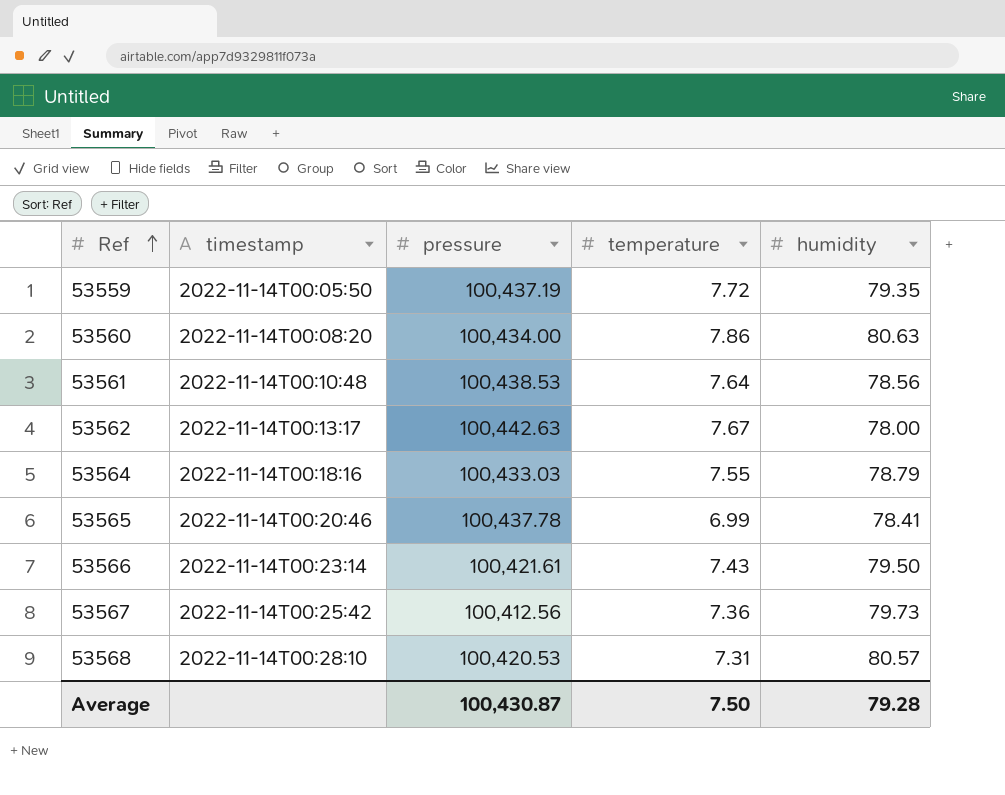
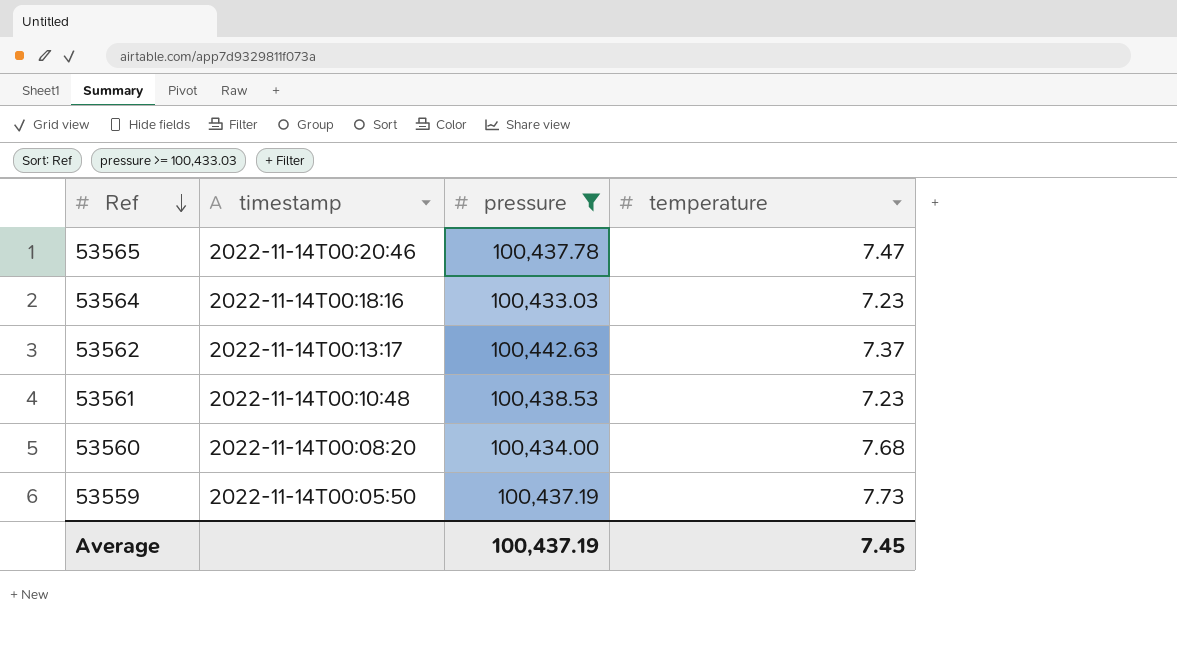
filter: none -> pressure >= 100,433.03
row order: Ref ascending -> Ref descending
column humidity | position: 5 -> none
53565 | temperature: 6.99 -> 7.47
53564 | temperature: 7.55 -> 7.23
53562 | temperature: 7.67 -> 7.37
53561 | temperature: 7.64 -> 7.23
53560 | temperature: 7.86 -> 7.68
53559 | temperature: 7.72 -> 7.73
Average | pressure: 100,430.87 -> 100,437.19
Average | temperature: 7.50 -> 7.45

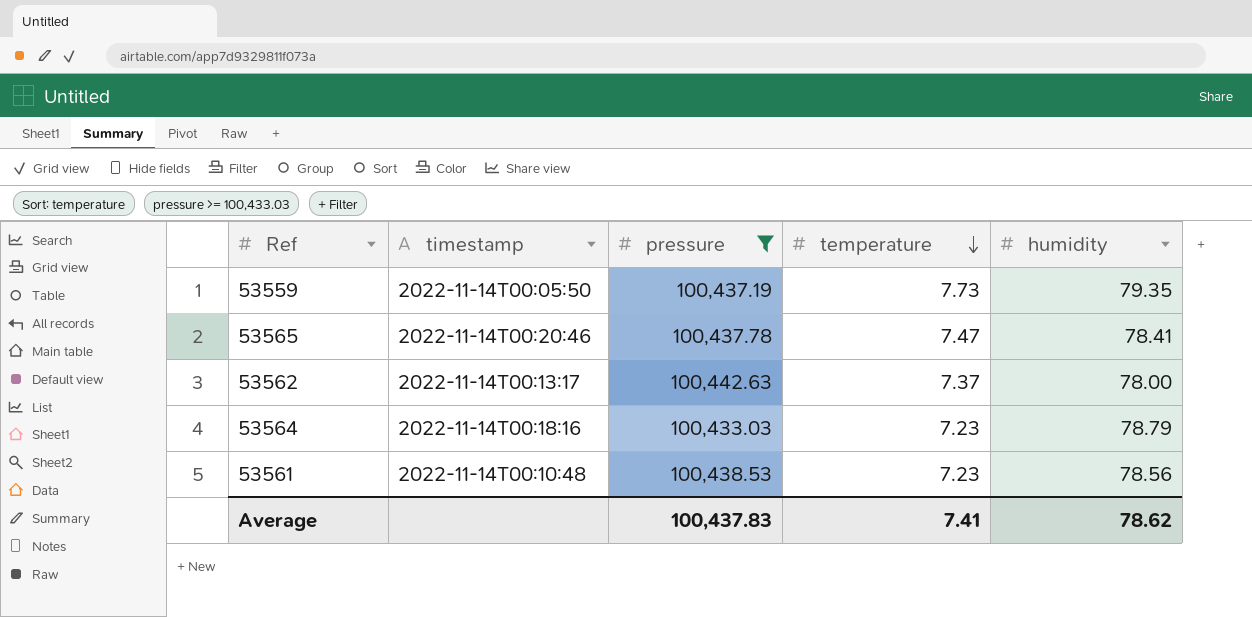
row order: Ref descending -> temperature descending
column humidity | position: none -> 5
row 53560: 2022-11-14T00:08:20 | 100,434.00 | 7.68 -> none
Average | pressure: 100,437.19 -> 100,437.83
Average | temperature: 7.45 -> 7.41

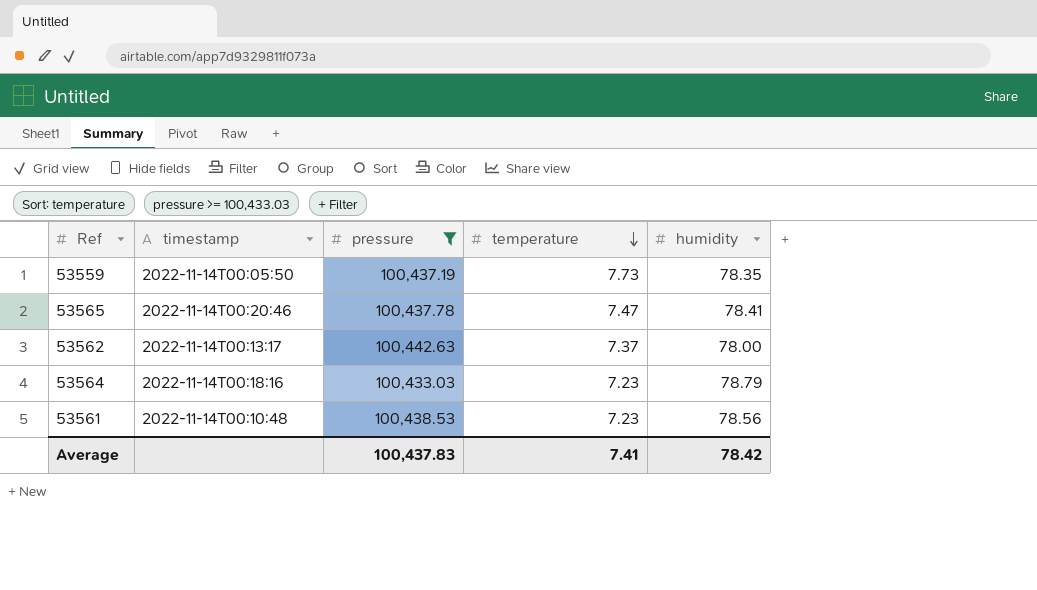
53559 | humidity: 79.35 -> 78.35
Average | humidity: 78.62 -> 78.42

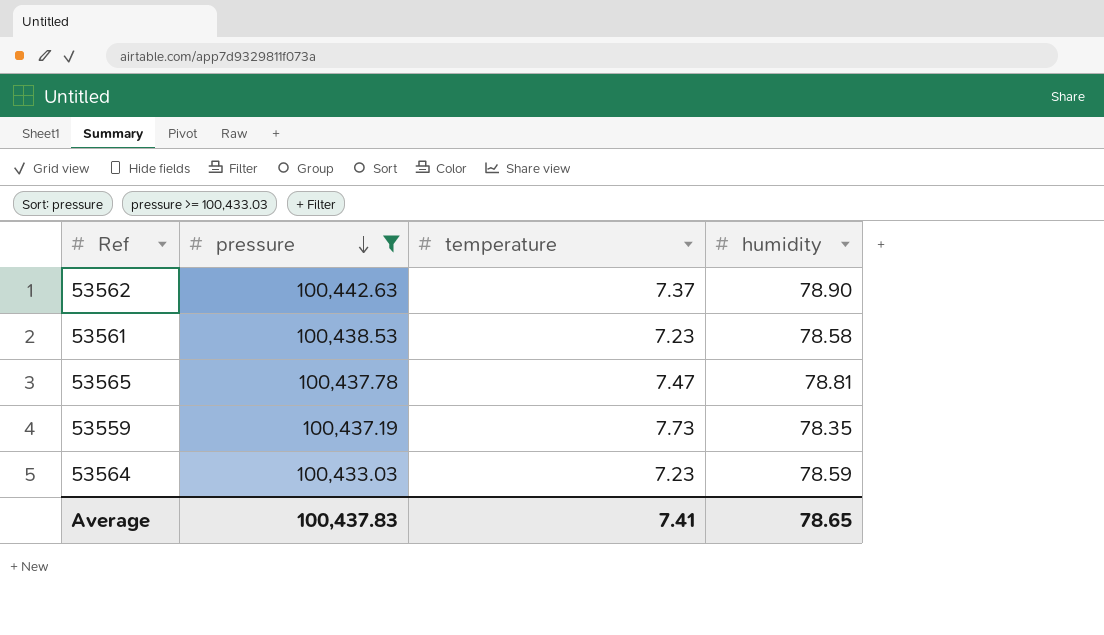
row order: temperature descending -> pressure descending
column timestamp | position: 2 -> none
53562 | humidity: 78.00 -> 78.90
53561 | humidity: 78.56 -> 78.58
53565 | humidity: 78.41 -> 78.81
53564 | humidity: 78.79 -> 78.59
Average | humidity: 78.42 -> 78.65

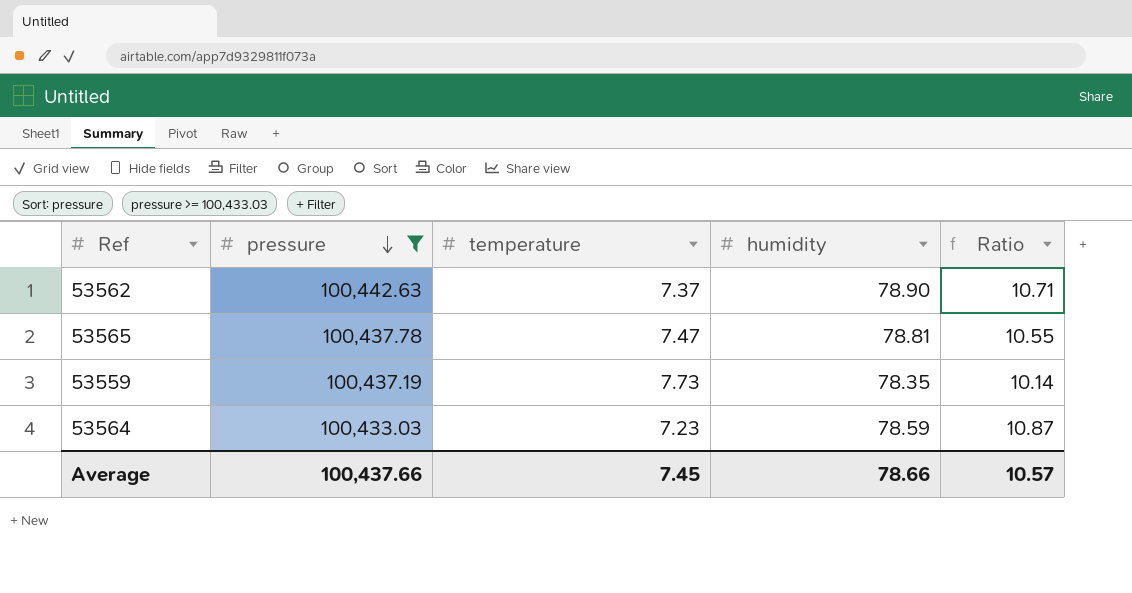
column Ratio | formula: none -> [humidity] / [temperature]
row 53561: 100,438.53 | 7.23 | 78.58 -> none
Average | pressure: 100,437.83 -> 100,437.66
Average | temperature: 7.41 -> 7.45
Average | humidity: 78.65 -> 78.66

